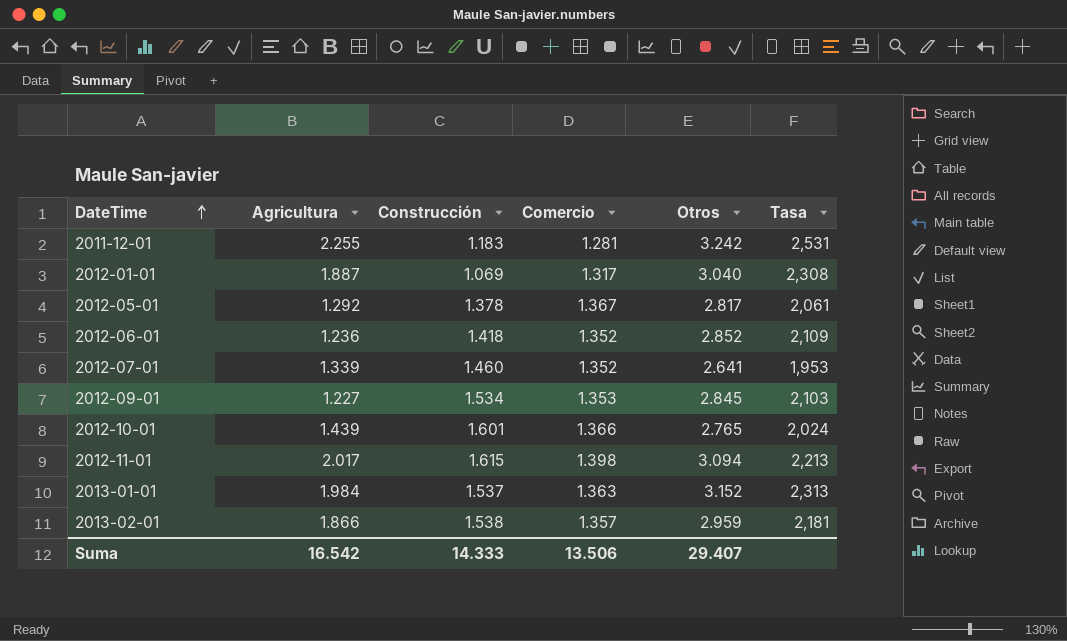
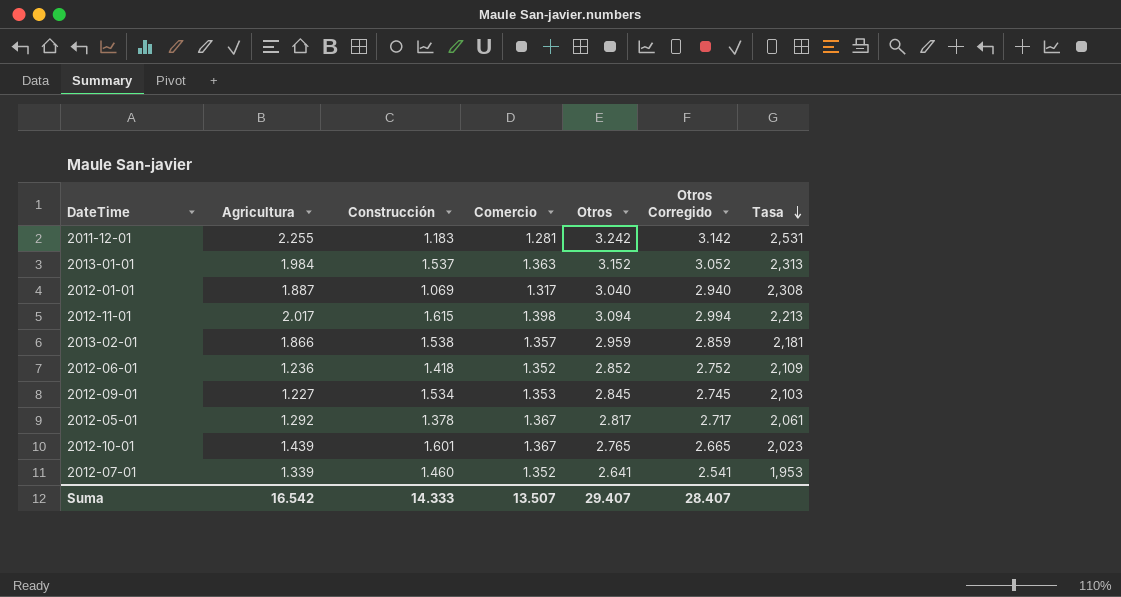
row order: DateTime ascending -> Tasa descending
column Otros Corregido | formula: none -> [Otros] - 100
2012-10-01 | Comercio: 1.366 -> 1.367
2012-10-01 | Tasa: 2,024 -> 2,023
Suma | Comercio: 13.506 -> 13.507

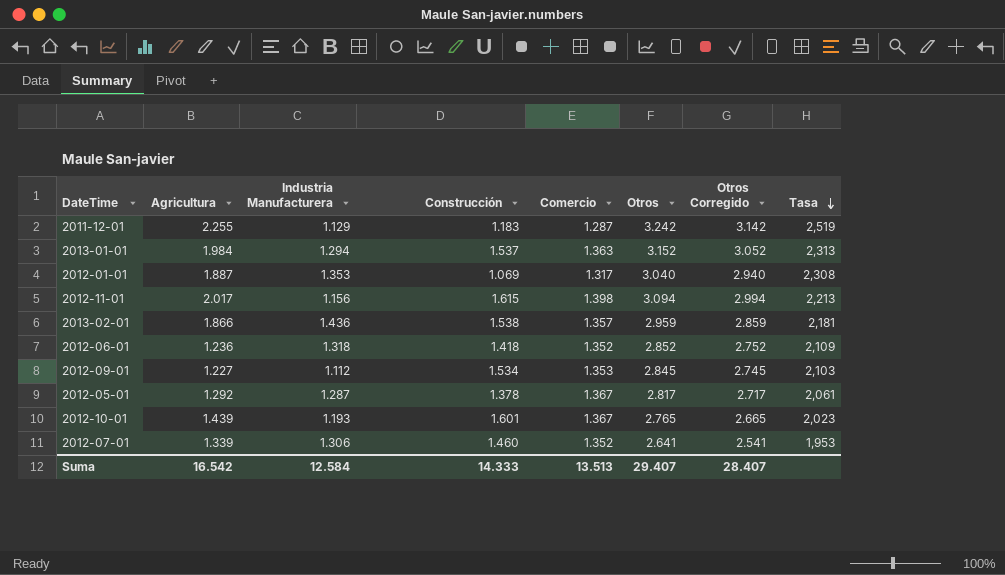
column Industria Manufacturera | position: none -> 3
2011-12-01 | Comercio: 1.281 -> 1.287
2011-12-01 | Tasa: 2,531 -> 2,519
Suma | Comercio: 13.507 -> 13.513

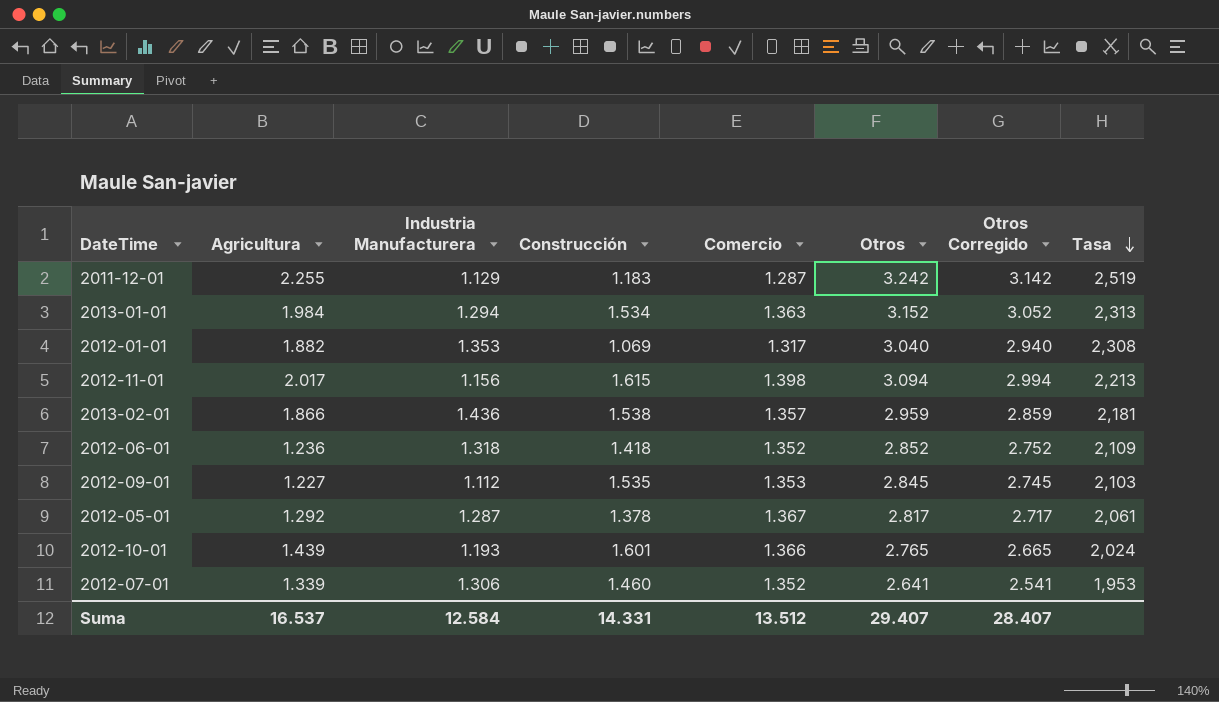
2013-01-01 | Construcción: 1.537 -> 1.534
2012-01-01 | Agricultura: 1.887 -> 1.882
2012-09-01 | Construcción: 1.534 -> 1.535
2012-10-01 | Comercio: 1.367 -> 1.366
2012-10-01 | Tasa: 2,023 -> 2,024
Suma | Agricultura: 16.542 -> 16.537
Suma | Construcción: 14.333 -> 14.331
Suma | Comercio: 13.513 -> 13.512

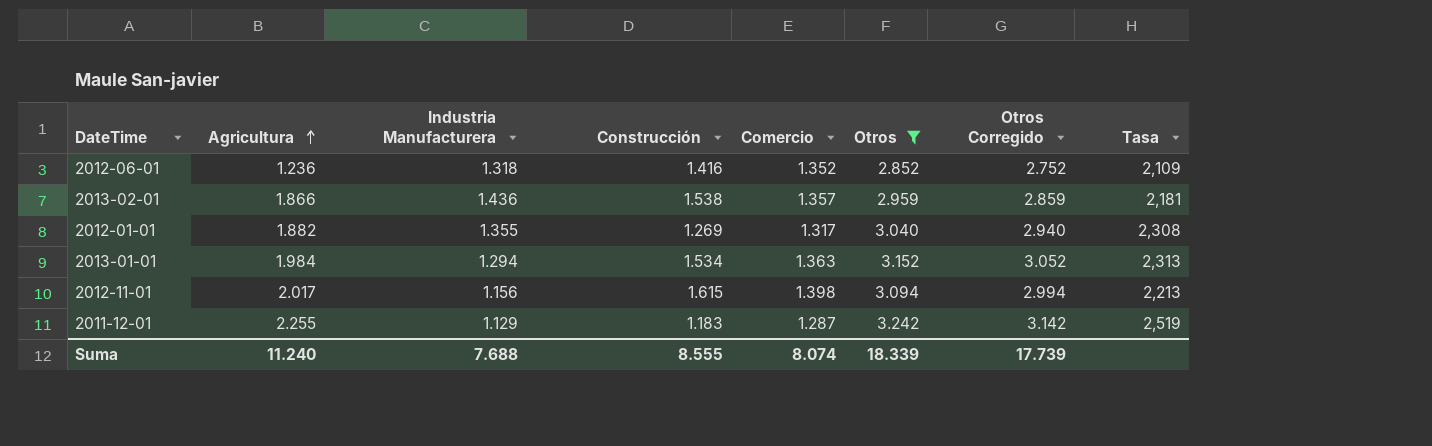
filter: none -> Otros >= 2.852
row order: Tasa descending -> Agricultura ascending
2012-06-01 | Construcción: 1.418 -> 1.416
2012-01-01 | Industria Manufacturera: 1.353 -> 1.355
2012-01-01 | Construcción: 1.069 -> 1.269
Suma | Agricultura: 16.537 -> 11.240
Suma | Industria Manufacturera: 12.584 -> 7.688
Suma | Construcción: 14.331 -> 8.555
Suma | Comercio: 13.512 -> 8.074
Suma | Otros: 29.407 -> 18.339
Suma | Otros Corregido: 28.407 -> 17.739

